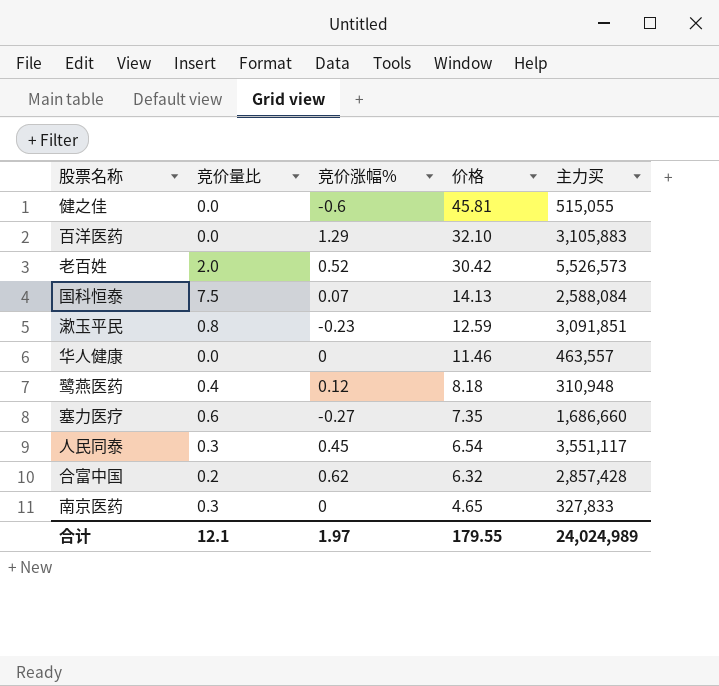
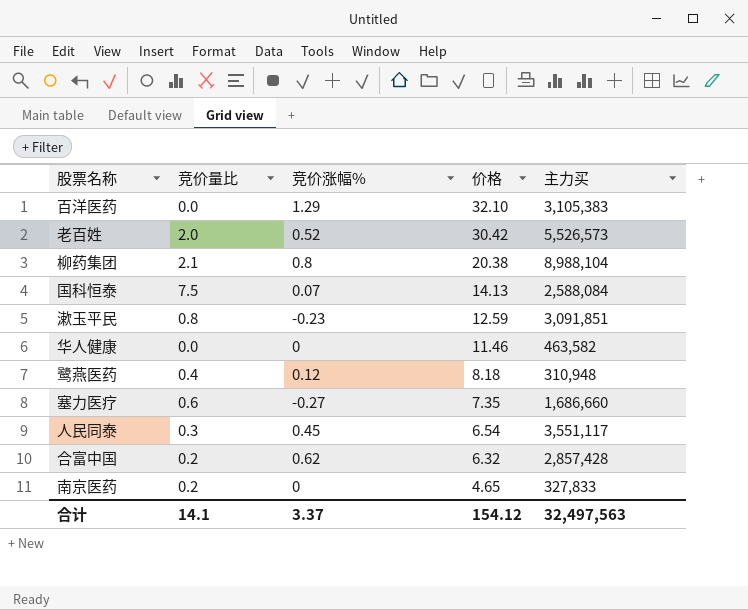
row 健之佳: 0.0 | -0.6 | 45.81 | 515,055 -> none
百洋医药 | 主力买: 3,105,883 -> 3,105,383
row 柳药集团: none -> 2.1 | 0.8 | 20.38 | 8,988,104
华人健康 | 主力买: 463,557 -> 463,582
南京医药 | 竞价量比: 0.3 -> 0.2
合计 | 竞价量比: 12.1 -> 14.1
合计 | 竞价涨幅%: 1.97 -> 3.37
合计 | 价格: 179.55 -> 154.12
合计 | 主力买: 24,024,989 -> 32,497,563

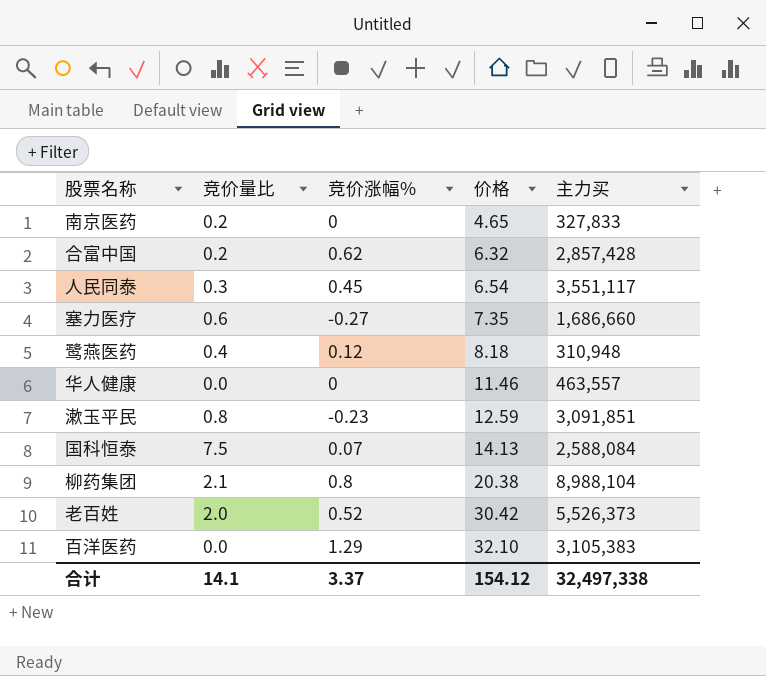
row order: 价格 descending -> 价格 ascending
华人健康 | 主力买: 463,582 -> 463,557
老百姓 | 主力买: 5,526,573 -> 5,526,373
合计 | 主力买: 32,497,563 -> 32,497,338

